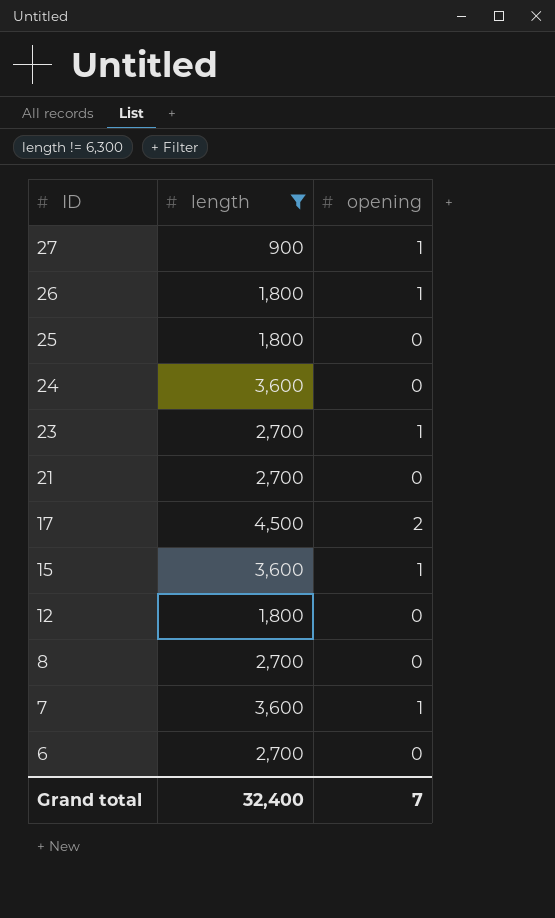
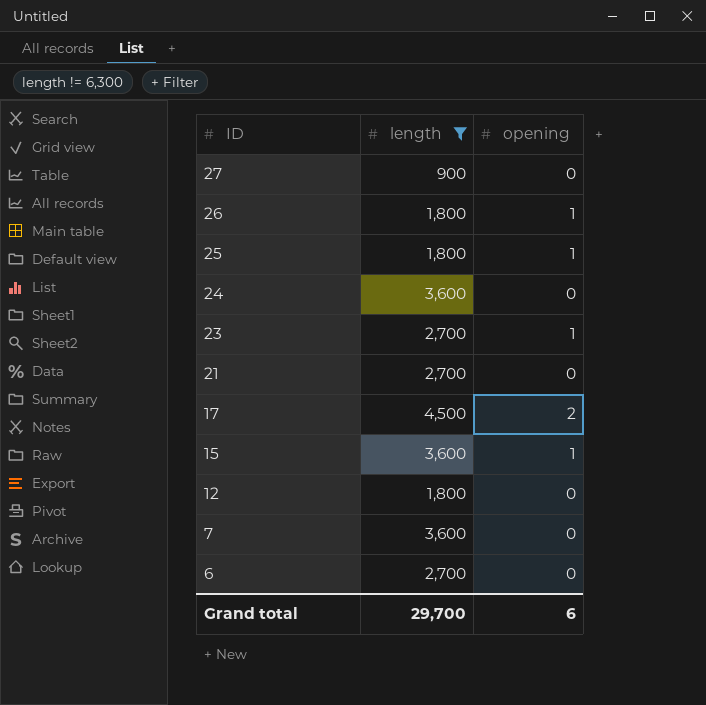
row 8: 2,700 | 0 -> none
27 | opening: 1 -> 0
25 | opening: 0 -> 1
7 | opening: 1 -> 0
Grand total | length: 32,400 -> 29,700
Grand total | opening: 7 -> 6

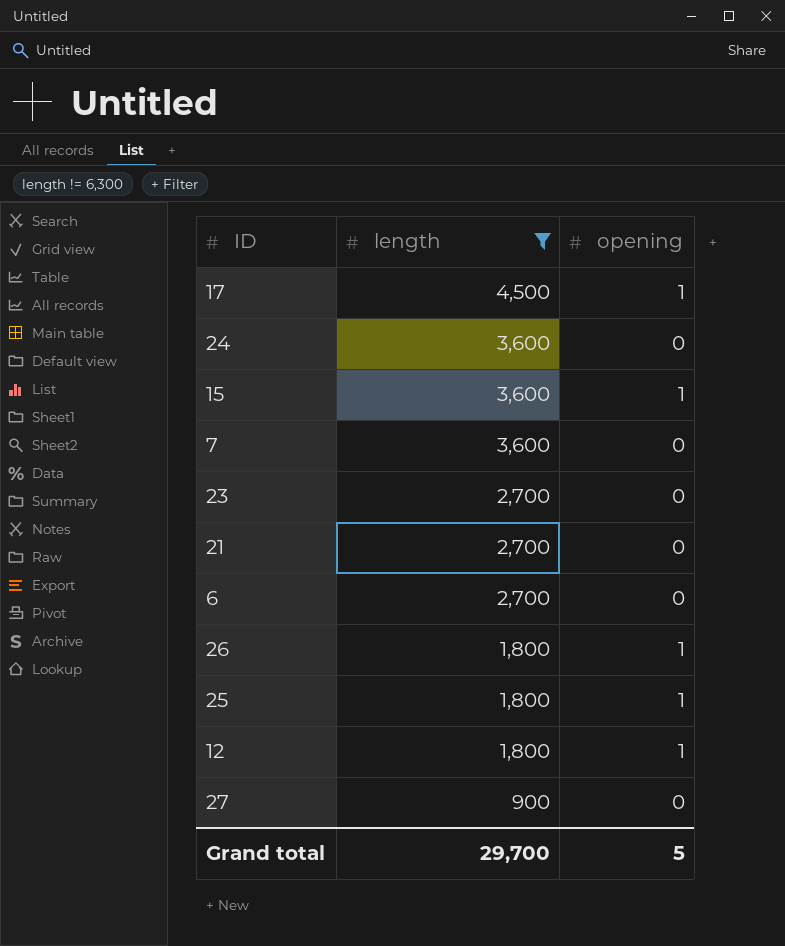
row order: ID descending -> length descending
17 | opening: 2 -> 1
23 | opening: 1 -> 0
12 | opening: 0 -> 1
Grand total | opening: 6 -> 5

